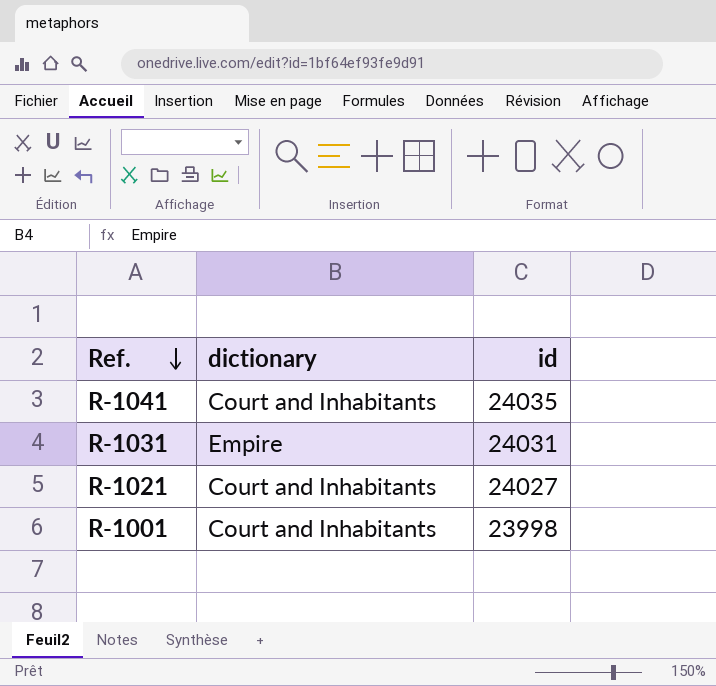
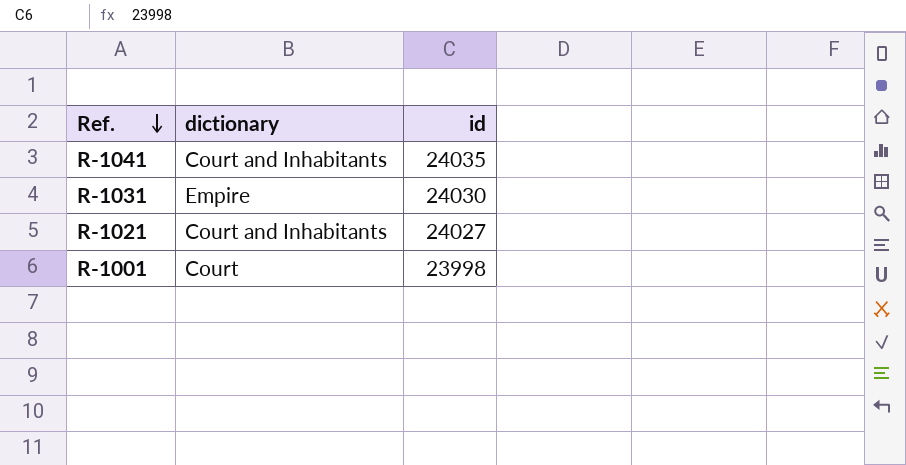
R-1031 | id: 24031 -> 24030
R-1001 | dictionary: Court and Inhabitants -> Court

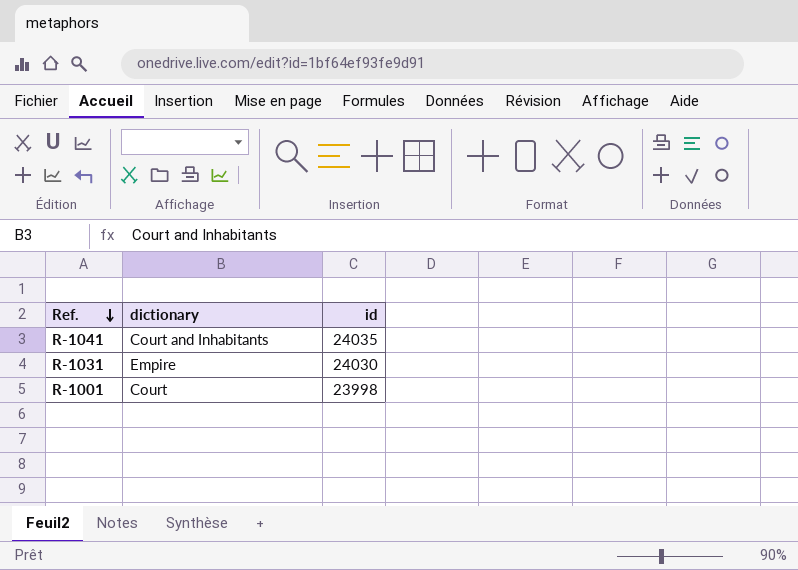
row R-1021: Court and Inhabitants | 24027 -> none

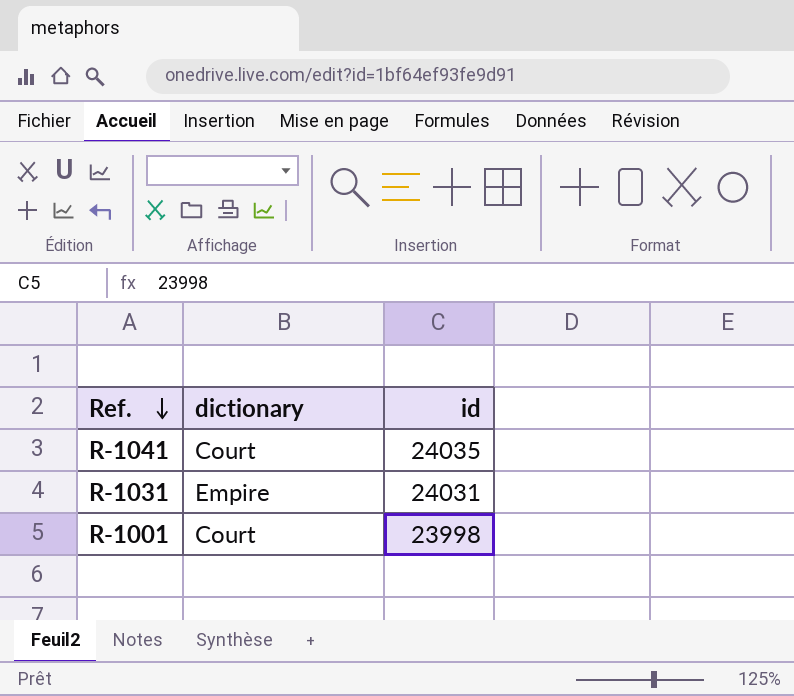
R-1041 | dictionary: Court and Inhabitants -> Court
R-1031 | id: 24030 -> 24031

